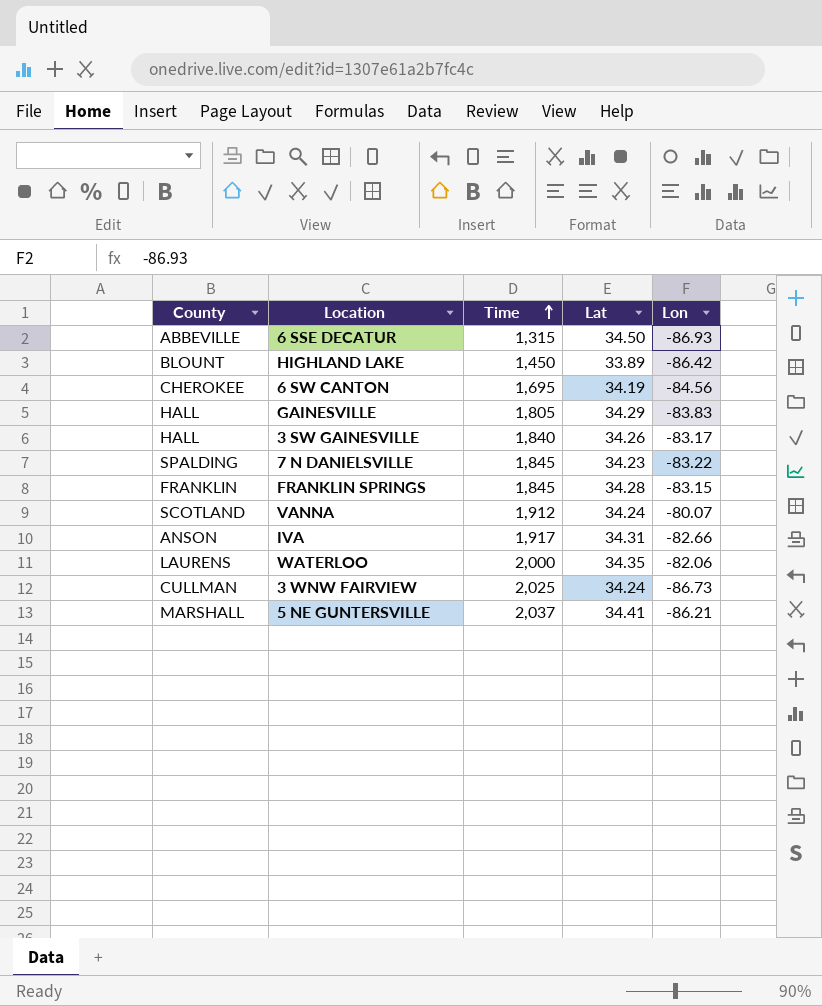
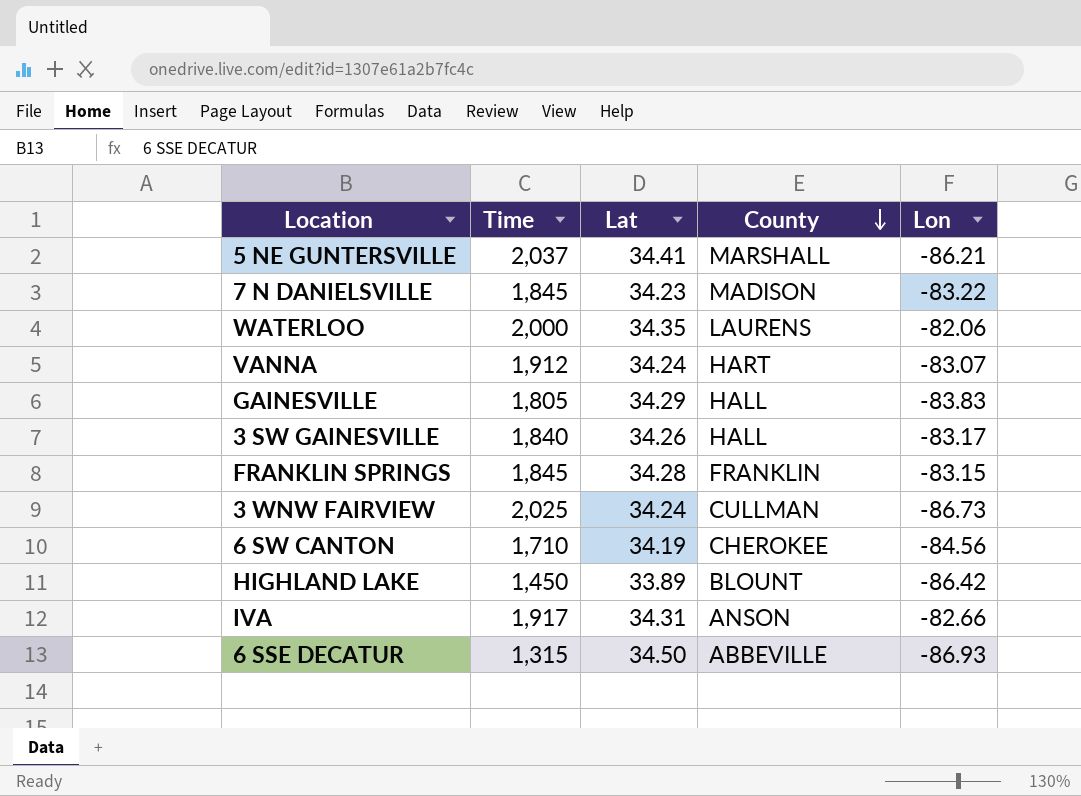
row order: Time ascending -> County descending
column County | position: 1 -> 4
7 N DANIELSVILLE | County: SPALDING -> MADISON
VANNA | County: SCOTLAND -> HART
VANNA | Lon: -80.07 -> -83.07
6 SW CANTON | Time: 1,695 -> 1,710

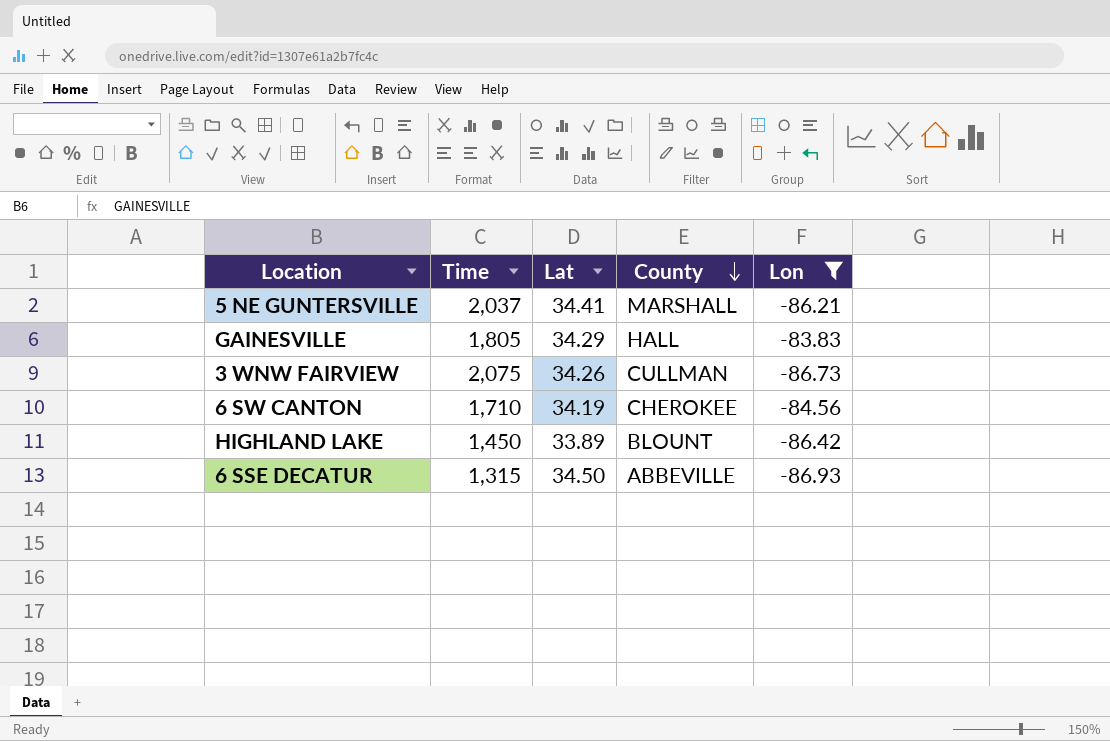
filter: none -> Lon <= -83.83
3 WNW FAIRVIEW | Time: 2,025 -> 2,075
3 WNW FAIRVIEW | Lat: 34.24 -> 34.26

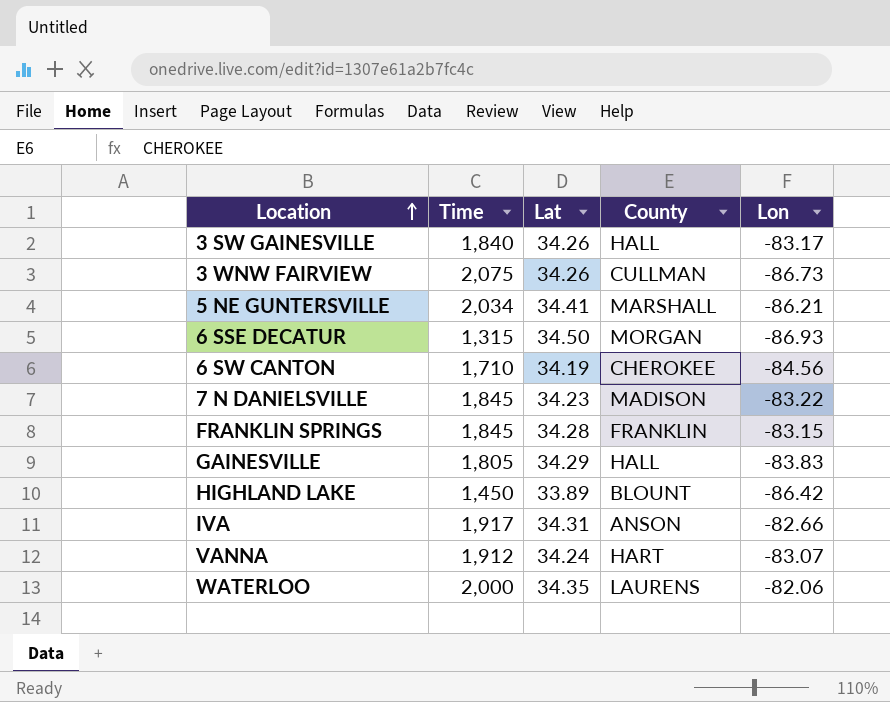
filter: Lon <= -83.83 -> none
row order: County descending -> Location ascending
5 NE GUNTERSVILLE | Time: 2,037 -> 2,034
6 SSE DECATUR | County: ABBEVILLE -> MORGAN

